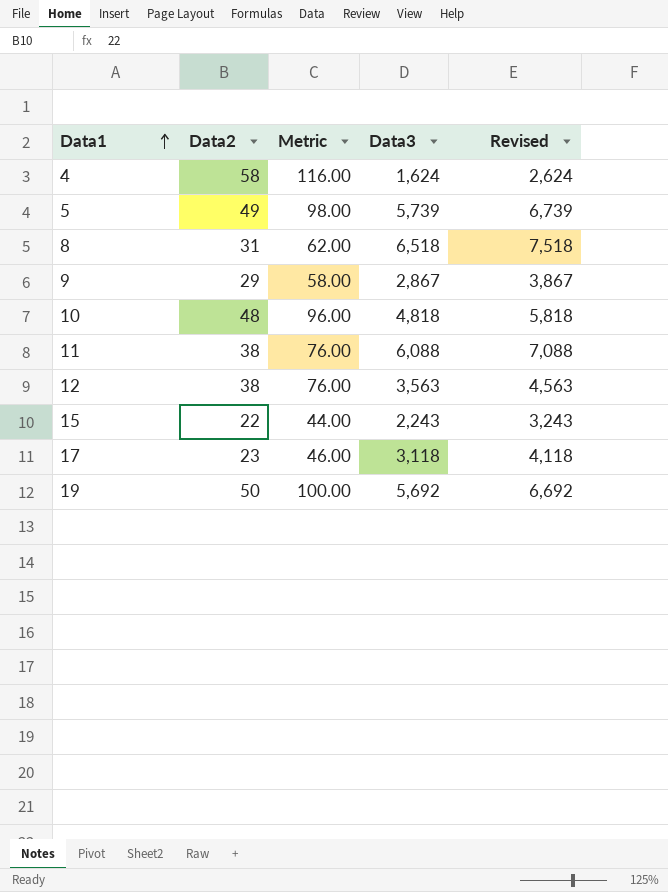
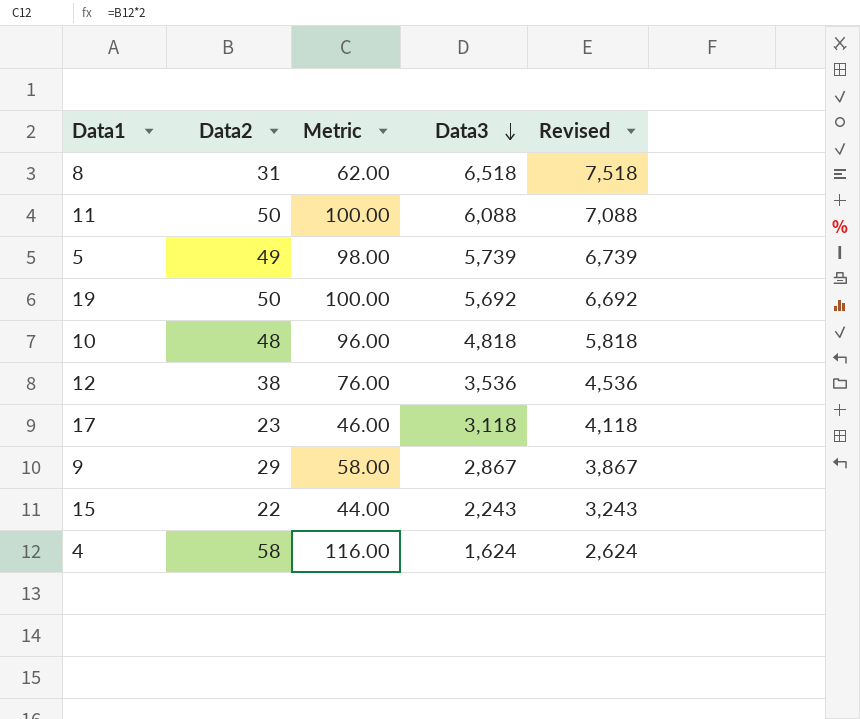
row order: Data1 ascending -> Data3 descending
11 | Data2: 38 -> 50
11 | Metric: 76.00 -> 100.00
12 | Data3: 3,563 -> 3,536
12 | Revised: 4,563 -> 4,536

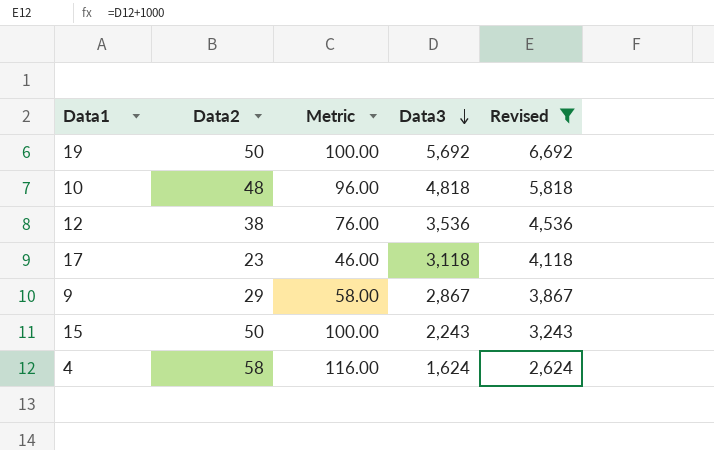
filter: none -> Revised <= 6,692
15 | Data2: 22 -> 50
15 | Metric: 44.00 -> 100.00

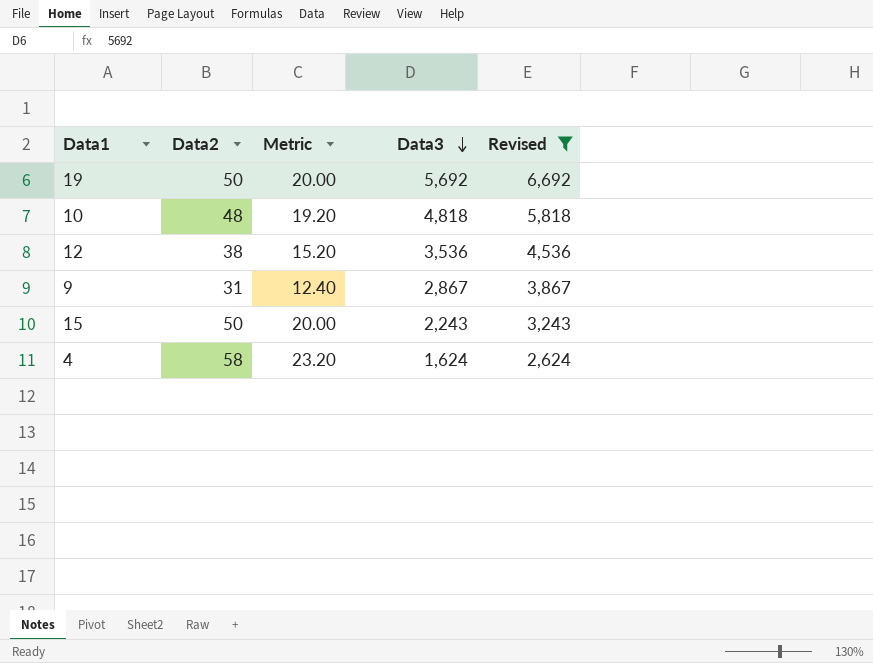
column Metric | formula: [Data2] * 2 -> [Data2] * 0.4
row 17: 23 | 46.00 | 3,118 | 4,118 -> none
9 | Data2: 29 -> 31

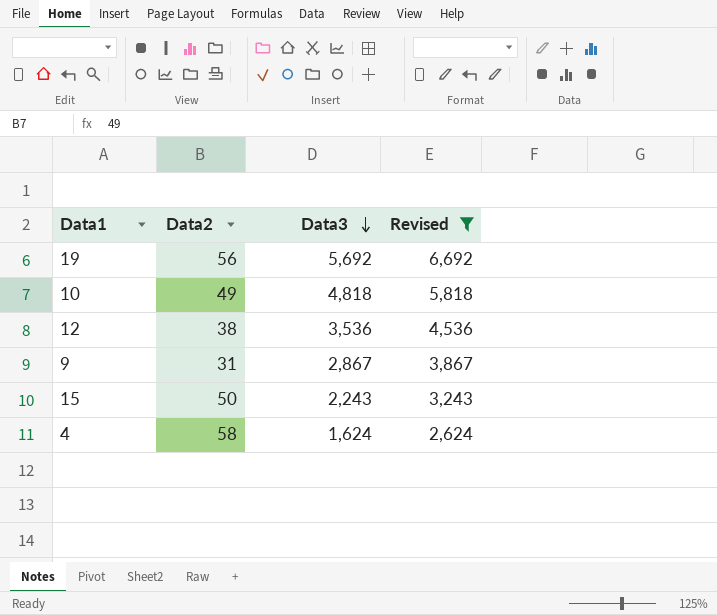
column Metric | formula: [Data2] * 0.4 -> none
19 | Data2: 50 -> 56
10 | Data2: 48 -> 49

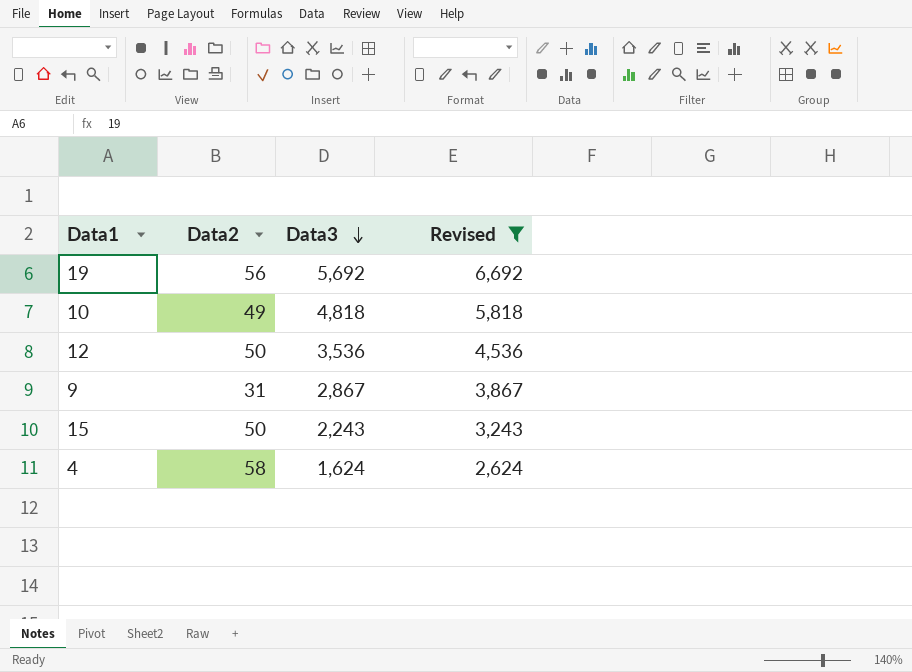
12 | Data2: 38 -> 50

